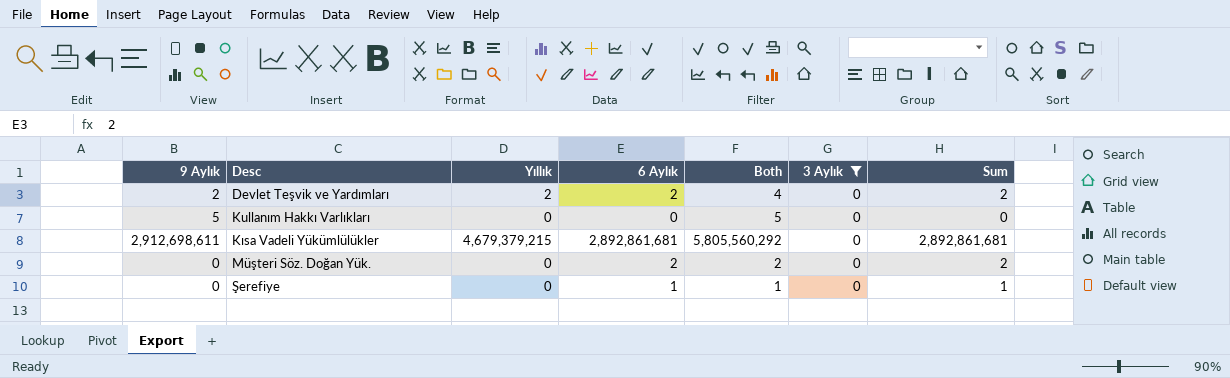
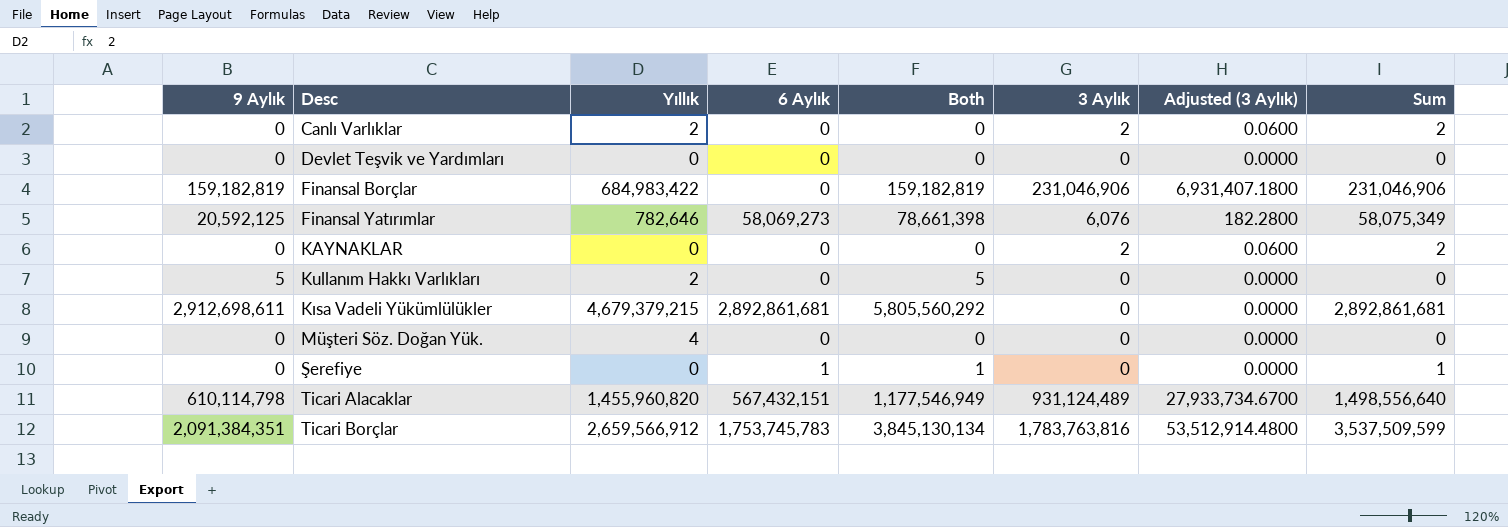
filter: 3 Aylık = 0 -> none
column Adjusted (3 Aylık) | formula: none -> [3 Aylık] * 0.03
Devlet Teşvik ve Yardımları | 9 Aylık: 2 -> 0
Devlet Teşvik ve Yardımları | Yıllık: 2 -> 0
Devlet Teşvik ve Yardımları | 6 Aylık: 2 -> 0
Devlet Teşvik ve Yardımları | Both: 4 -> 0
Devlet Teşvik ve Yardımları | Sum: 2 -> 0
Kullanım Hakkı Varlıkları | Yıllık: 0 -> 2
Müşteri Söz. Doğan Yük. | Yıllık: 0 -> 4
Müşteri Söz. Doğan Yük. | 6 Aylık: 2 -> 0
Müşteri Söz. Doğan Yük. | Both: 2 -> 0
Müşteri Söz. Doğan Yük. | Sum: 2 -> 0

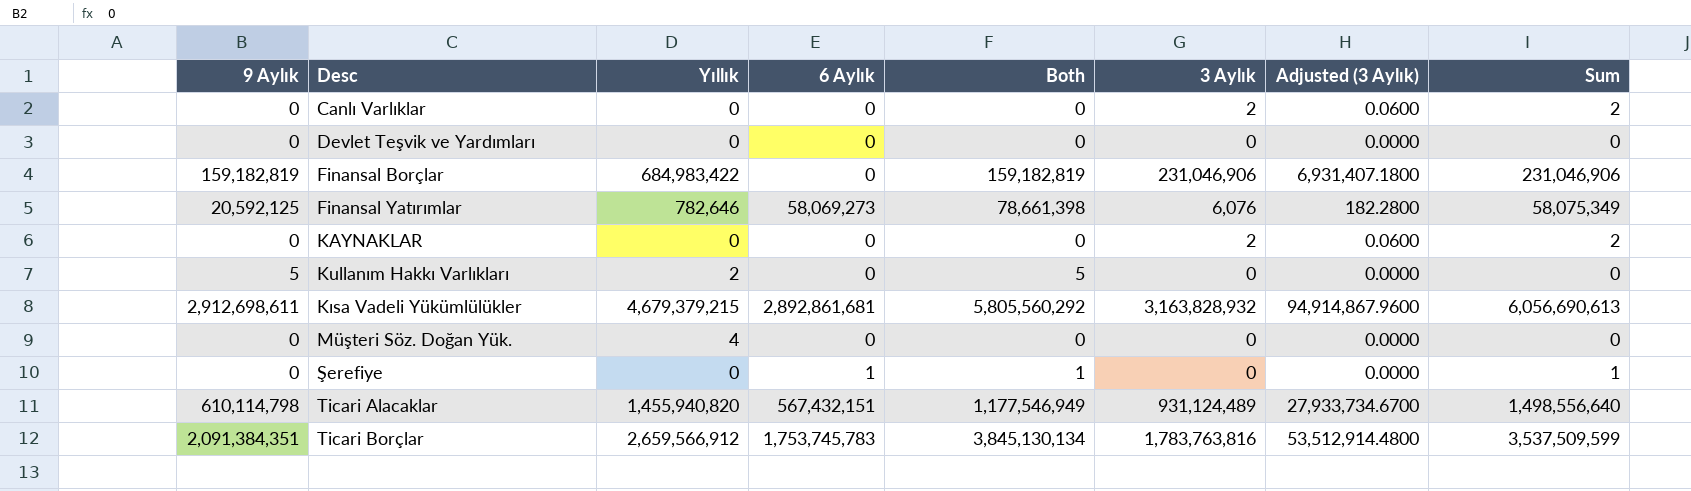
Canlı Varlıklar | Yıllık: 2 -> 0
Kısa Vadeli Yükümlülükler | 3 Aylık: 0 -> 3,163,828,932
Kısa Vadeli Yükümlülükler | Adjusted (3 Aylık): 0.0000 -> 94,914,867.9600
Kısa Vadeli Yükümlülükler | Sum: 2,892,861,681 -> 6,056,690,613
Ticari Alacaklar | Yıllık: 1,455,960,820 -> 1,455,940,820

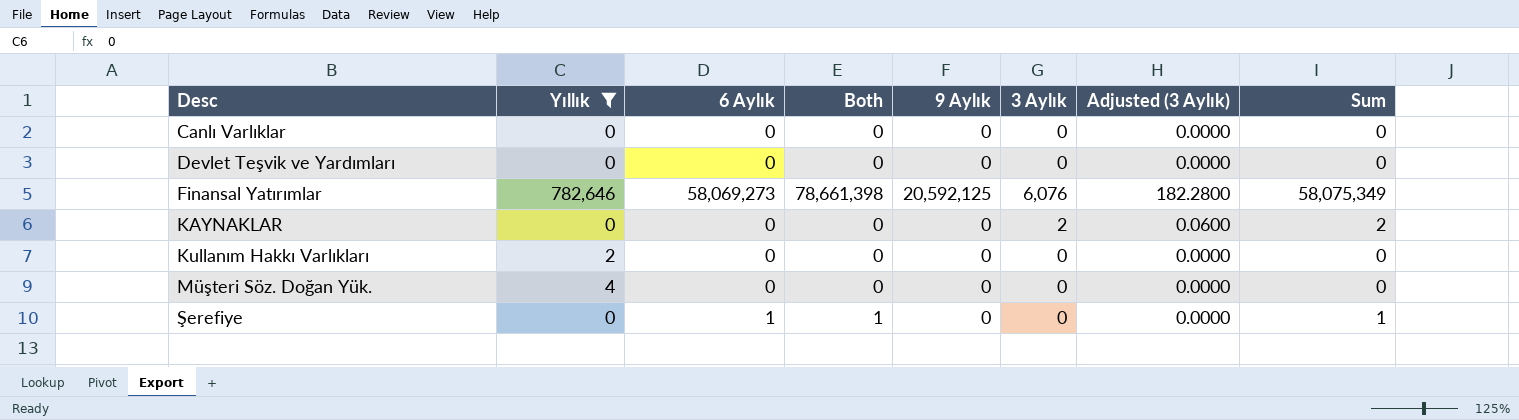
filter: none -> Yıllık <= 782,646
column 9 Aylık | position: 1 -> 5
Canlı Varlıklar | 3 Aylık: 2 -> 0
Canlı Varlıklar | Adjusted (3 Aylık): 0.0600 -> 0.0000
Canlı Varlıklar | Sum: 2 -> 0
Kullanım Hakkı Varlıkları | Both: 5 -> 0
Kullanım Hakkı Varlıkları | 9 Aylık: 5 -> 0

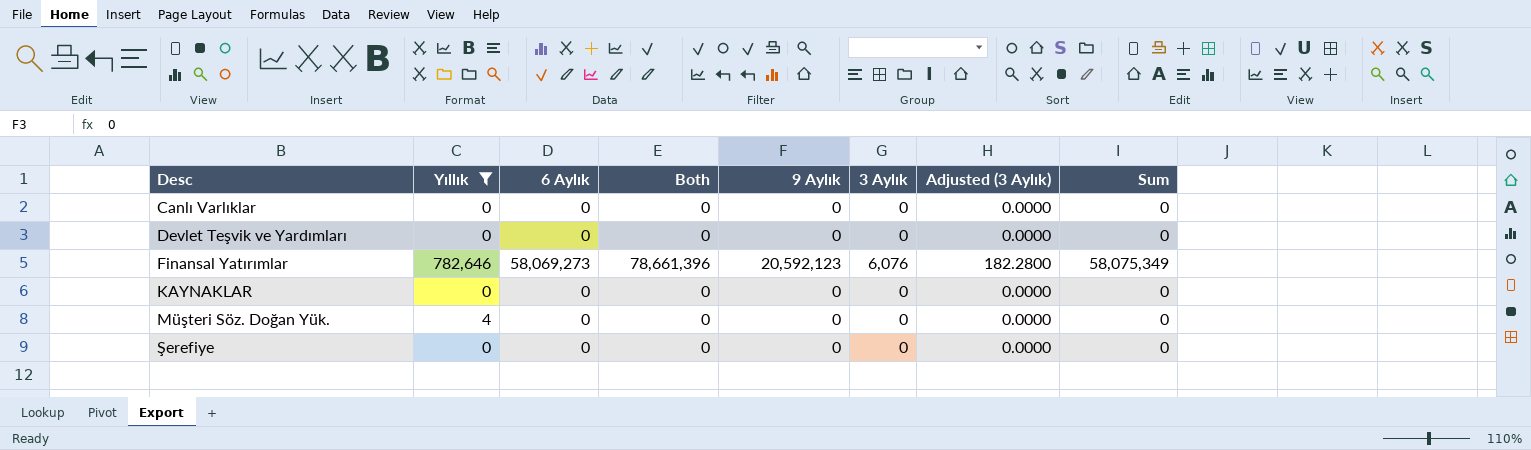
row Kullanım Hakkı Varlıkları: 2 | 0 | 0 | 0 | 0 | 0.0000 | 0 -> none
Finansal Yatırımlar | Both: 78,661,398 -> 78,661,396
Finansal Yatırımlar | 9 Aylık: 20,592,125 -> 20,592,123
KAYNAKLAR | 3 Aylık: 2 -> 0
KAYNAKLAR | Adjusted (3 Aylık): 0.0600 -> 0.0000
KAYNAKLAR | Sum: 2 -> 0
Şerefiye | 6 Aylık: 1 -> 0
Şerefiye | Both: 1 -> 0
Şerefiye | Sum: 1 -> 0

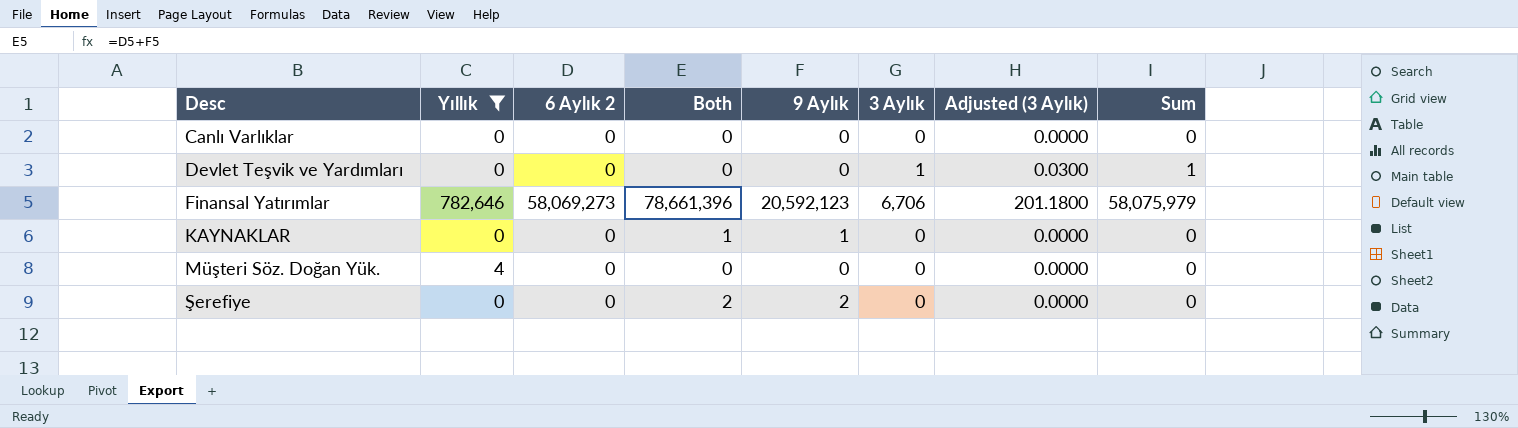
column name: 6 Aylık -> 6 Aylık 2
Devlet Teşvik ve Yardımları | 3 Aylık: 0 -> 1
Devlet Teşvik ve Yardımları | Adjusted (3 Aylık): 0.0000 -> 0.0300
Devlet Teşvik ve Yardımları | Sum: 0 -> 1
Finansal Yatırımlar | 3 Aylık: 6,076 -> 6,706
Finansal Yatırımlar | Adjusted (3 Aylık): 182.2800 -> 201.1800
Finansal Yatırımlar | Sum: 58,075,349 -> 58,075,979
KAYNAKLAR | Both: 0 -> 1
KAYNAKLAR | 9 Aylık: 0 -> 1
Şerefiye | Both: 0 -> 2
Şerefiye | 9 Aylık: 0 -> 2

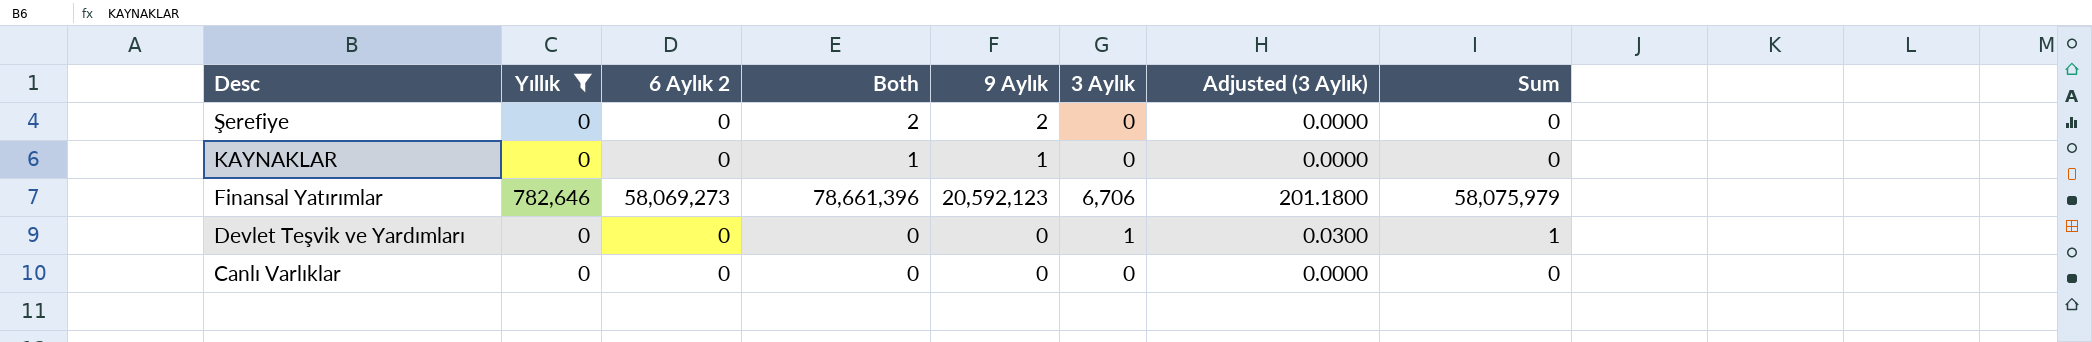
row order: Desc ascending -> Desc descending
row Müşteri Söz. Doğan Yük.: 4 | 0 | 0 | 0 | 0 | 0.0000 | 0 -> none

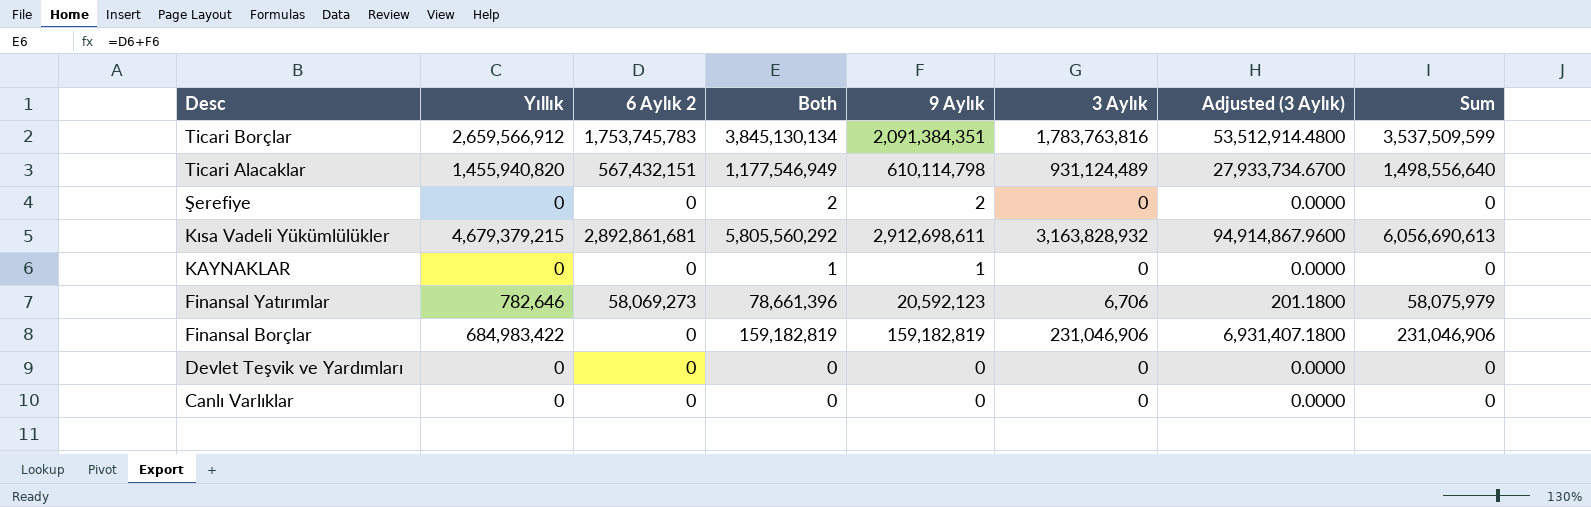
filter: Yıllık <= 782,646 -> none
Devlet Teşvik ve Yardımları | 3 Aylık: 1 -> 0
Devlet Teşvik ve Yardımları | Adjusted (3 Aylık): 0.0300 -> 0.0000
Devlet Teşvik ve Yardımları | Sum: 1 -> 0

